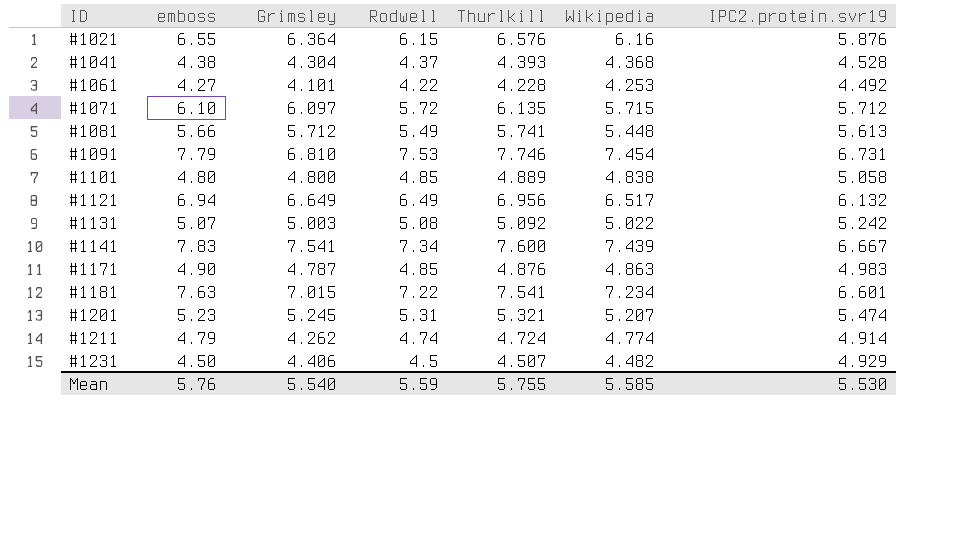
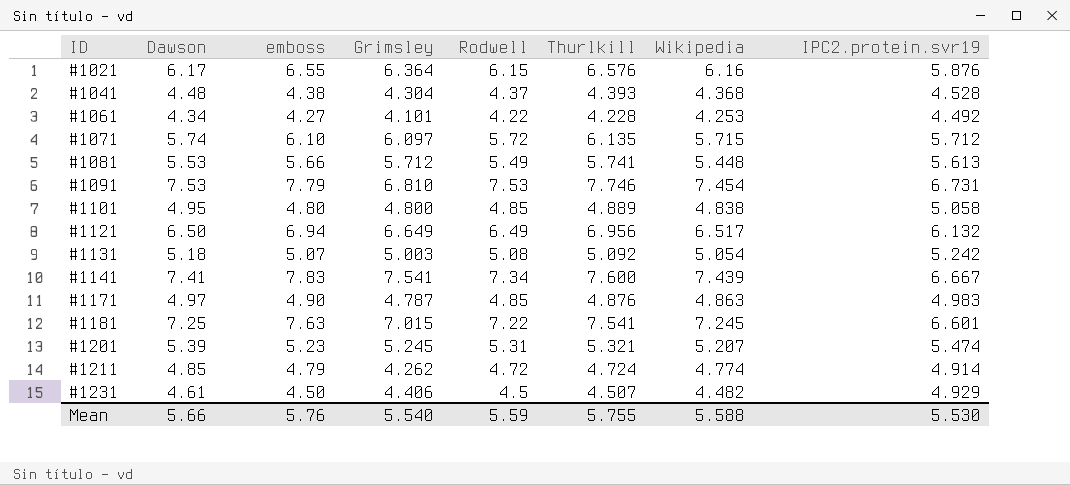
column Dawson | position: none -> 2
#1131 | Wikipedia: 5.022 -> 5.054
#1181 | Wikipedia: 7.234 -> 7.245
#1211 | Rodwell: 4.74 -> 4.72
Mean | Wikipedia: 5.585 -> 5.588

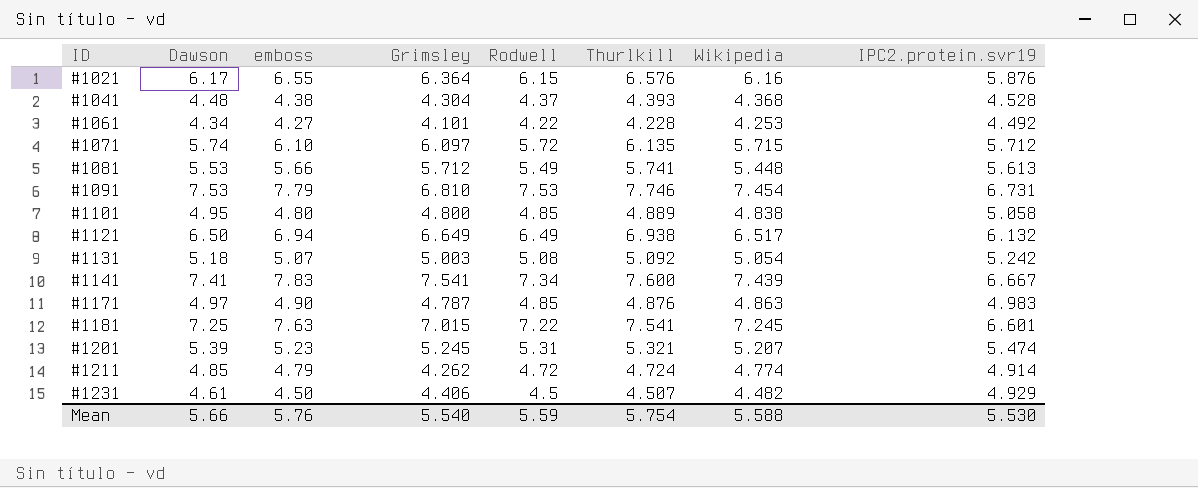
#1121 | Thurlkill: 6.956 -> 6.938
Mean | Thurlkill: 5.755 -> 5.754

